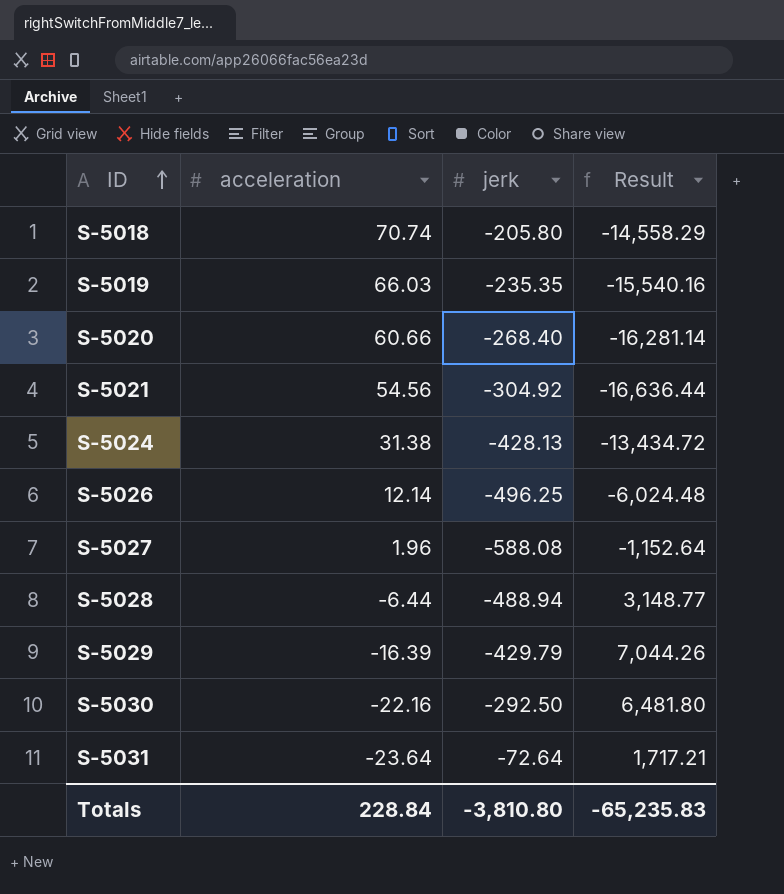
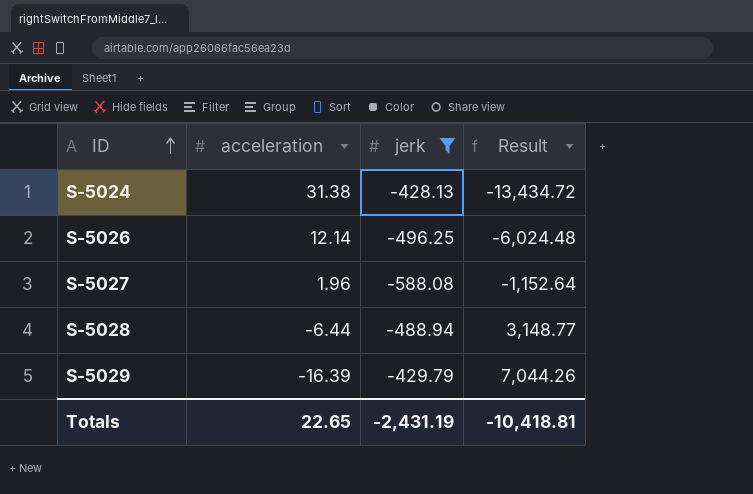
filter: none -> jerk <= -428.13
Totals | acceleration: 228.84 -> 22.65
Totals | jerk: -3,810.80 -> -2,431.19
Totals | Result: -65,235.83 -> -10,418.81

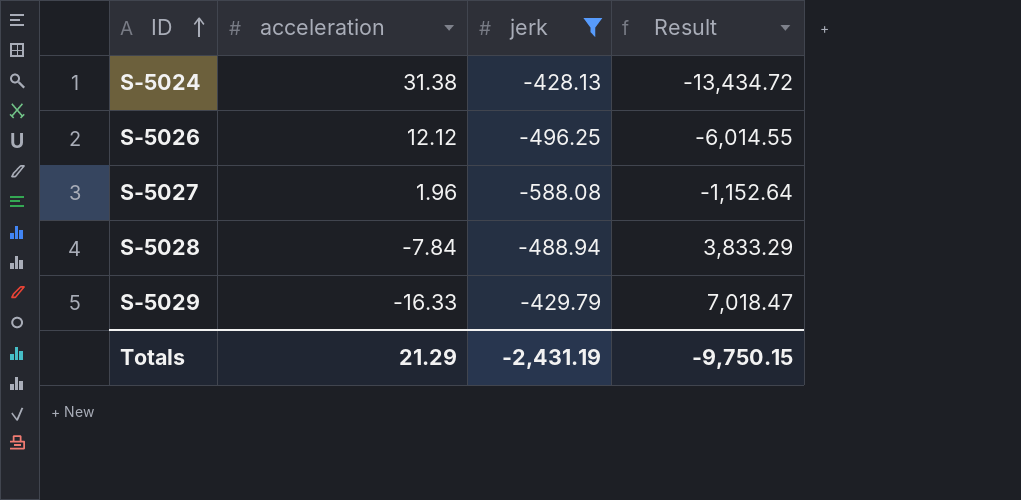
S-5026 | acceleration: 12.14 -> 12.12
S-5026 | Result: -6,024.48 -> -6,014.55
S-5028 | acceleration: -6.44 -> -7.84
S-5028 | Result: 3,148.77 -> 3,833.29
S-5029 | acceleration: -16.39 -> -16.33
S-5029 | Result: 7,044.26 -> 7,018.47
Totals | acceleration: 22.65 -> 21.29
Totals | Result: -10,418.81 -> -9,750.15

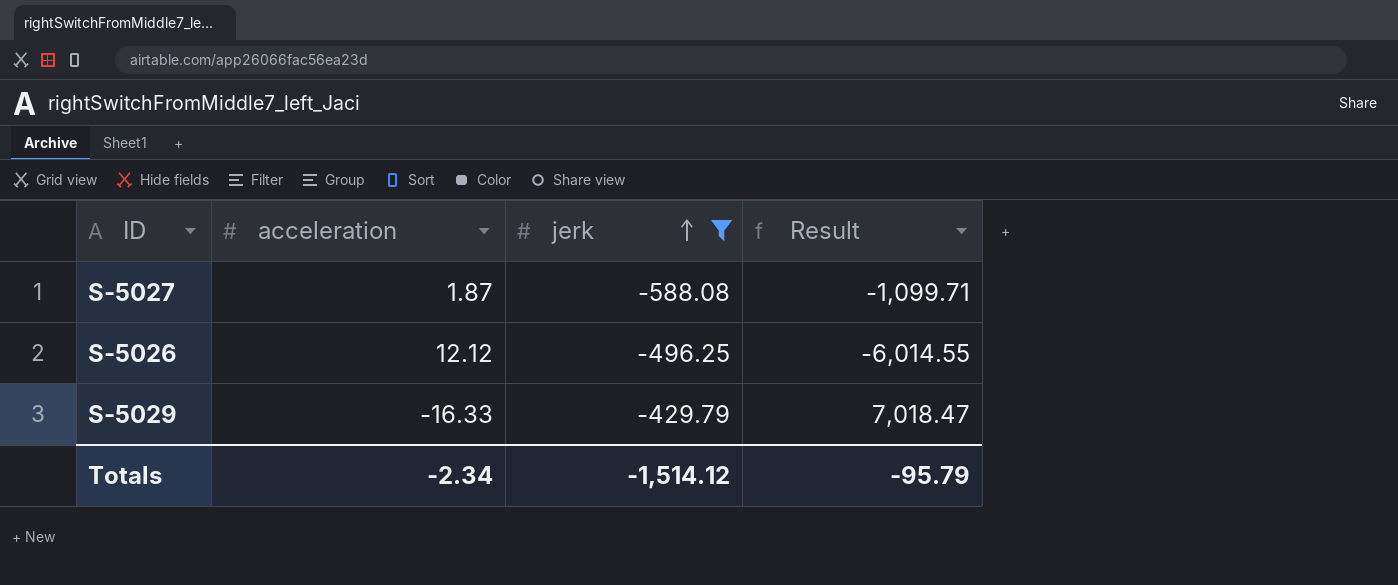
row order: ID ascending -> jerk ascending
row S-5024: 31.38 | -428.13 | -13,434.72 -> none
row S-5028: -7.84 | -488.94 | 3,833.29 -> none
S-5027 | acceleration: 1.96 -> 1.87
S-5027 | Result: -1,152.64 -> -1,099.71
Totals | acceleration: 21.29 -> -2.34
Totals | jerk: -2,431.19 -> -1,514.12
Totals | Result: -9,750.15 -> -95.79

